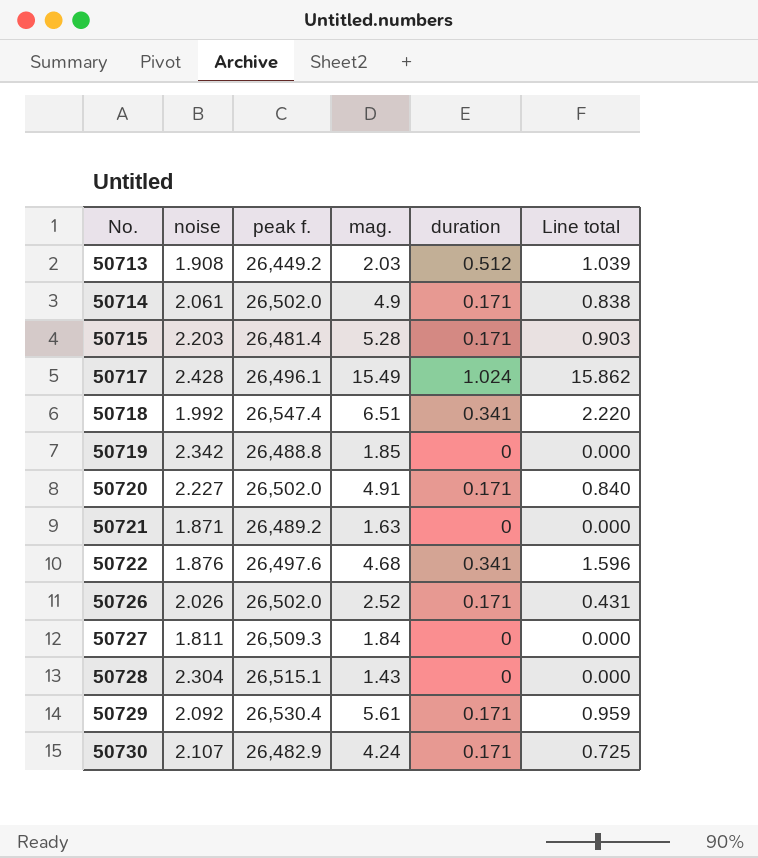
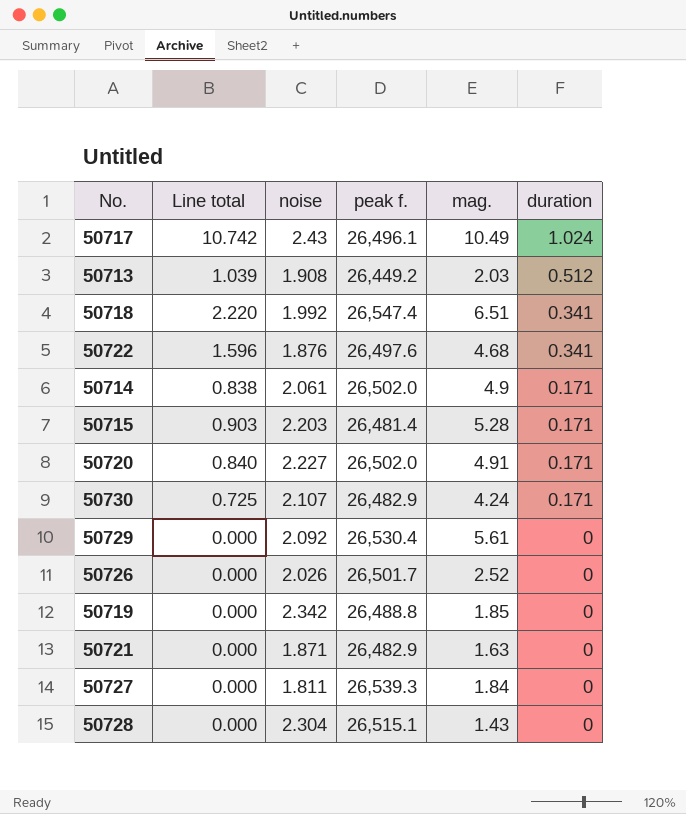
row order: No. ascending -> duration descending
column Line total | position: 6 -> 2
50717 | Line total: 15.862 -> 10.742
50717 | noise: 2.428 -> 2.43
50717 | mag.: 15.49 -> 10.49
50729 | Line total: 0.959 -> 0.000
50729 | duration: 0.171 -> 0
50726 | Line total: 0.431 -> 0.000
50726 | peak f.: 26,502.0 -> 26,501.7
50726 | duration: 0.171 -> 0
50721 | peak f.: 26,489.2 -> 26,482.9
50727 | peak f.: 26,509.3 -> 26,539.3

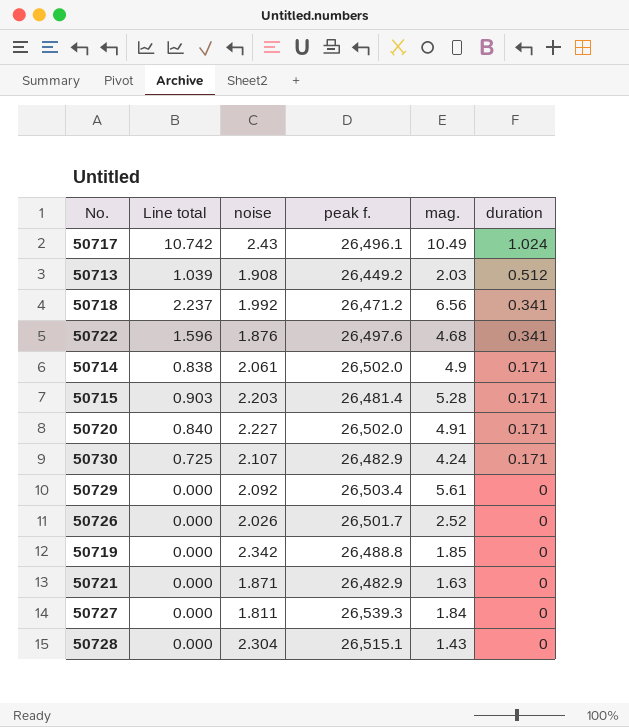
50718 | Line total: 2.220 -> 2.237
50718 | peak f.: 26,547.4 -> 26,471.2
50718 | mag.: 6.51 -> 6.56
50729 | peak f.: 26,530.4 -> 26,503.4

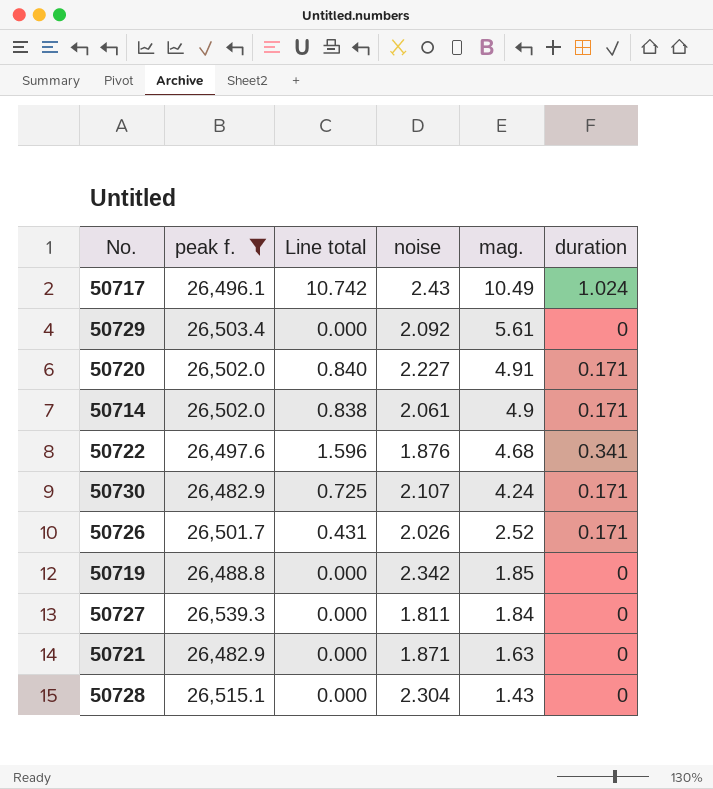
filter: none -> peak f. >= 26,482.9
row order: duration descending -> mag. descending
column peak f. | position: 4 -> 2
50726 | Line total: 0.000 -> 0.431
50726 | duration: 0 -> 0.171

